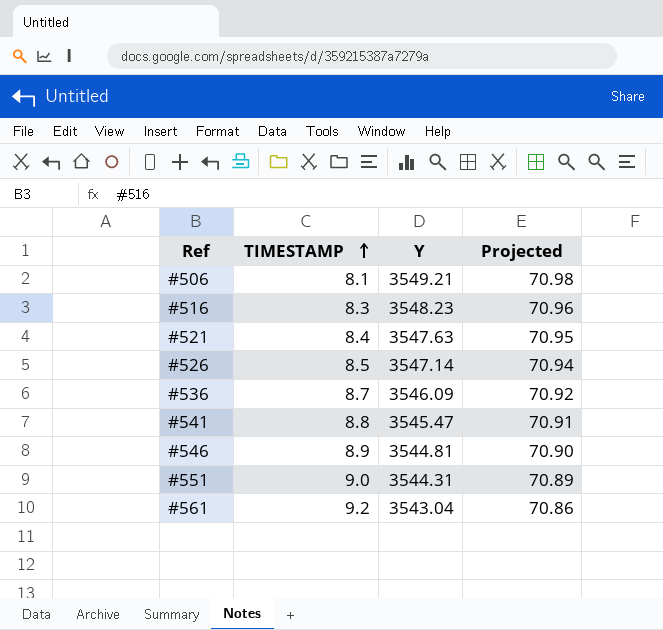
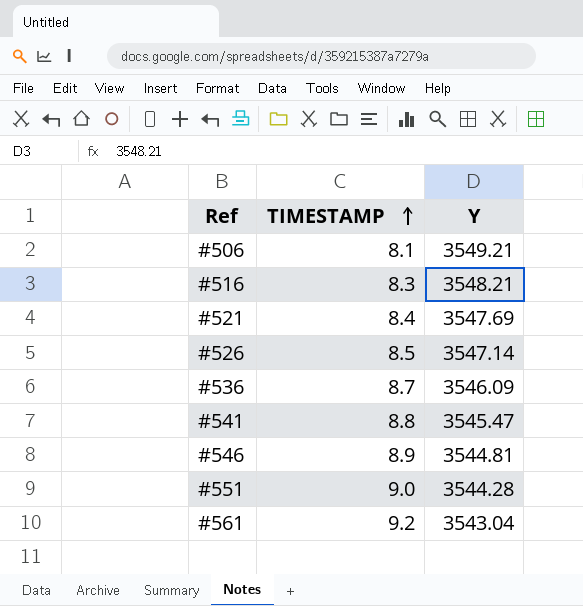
column Projected | formula: [Y] * 0.02 -> none
#516 | Y: 3548.23 -> 3548.21
#521 | Y: 3547.63 -> 3547.69
#551 | Y: 3544.31 -> 3544.28

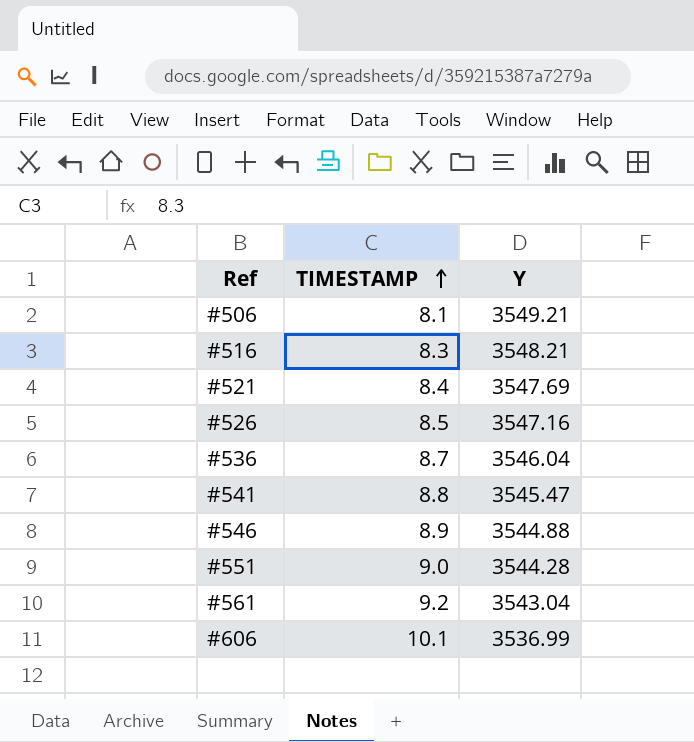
#526 | Y: 3547.14 -> 3547.16
#536 | Y: 3546.09 -> 3546.04
#546 | Y: 3544.81 -> 3544.88
row #606: none -> 10.1 | 3536.99

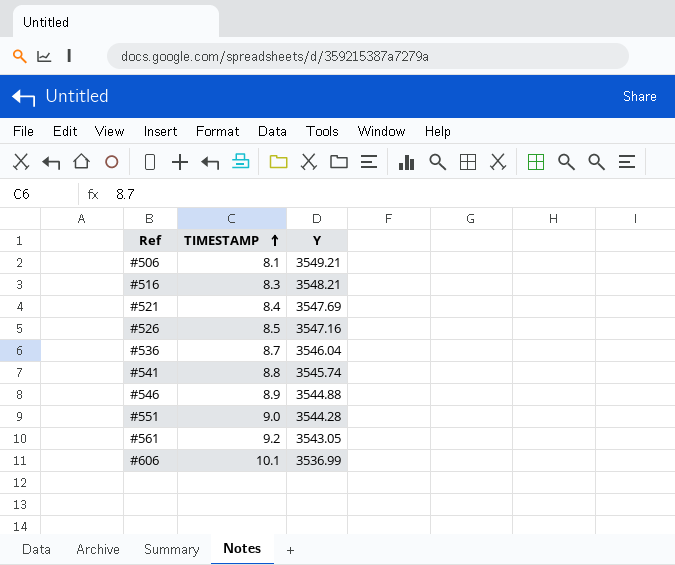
#541 | Y: 3545.47 -> 3545.74
#561 | Y: 3543.04 -> 3543.05

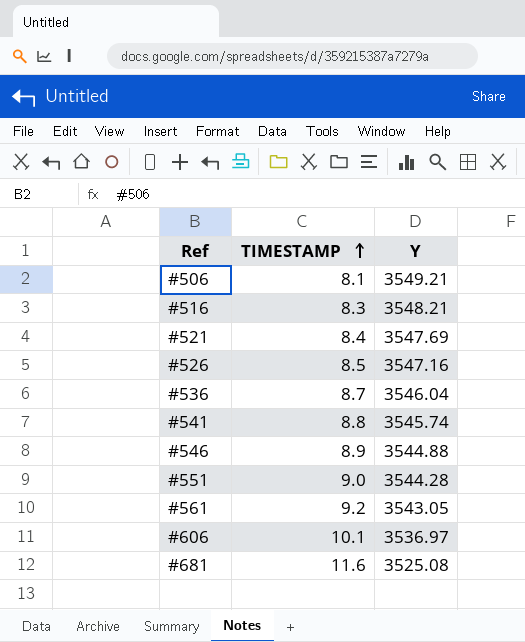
#606 | Y: 3536.99 -> 3536.97
row #681: none -> 11.6 | 3525.08

